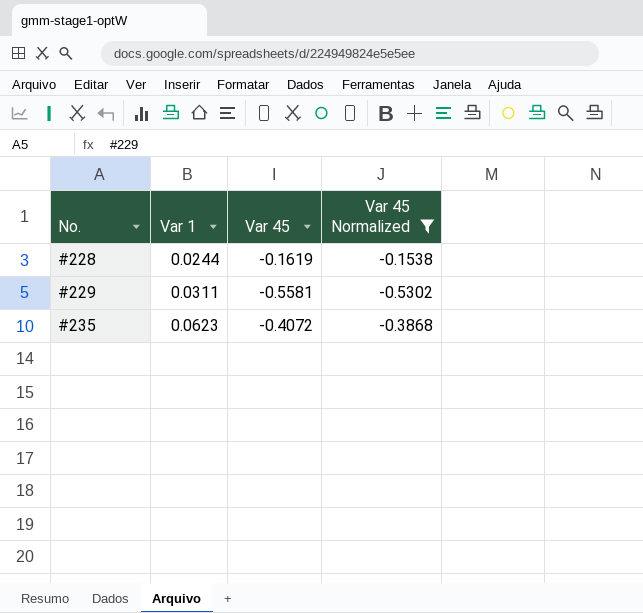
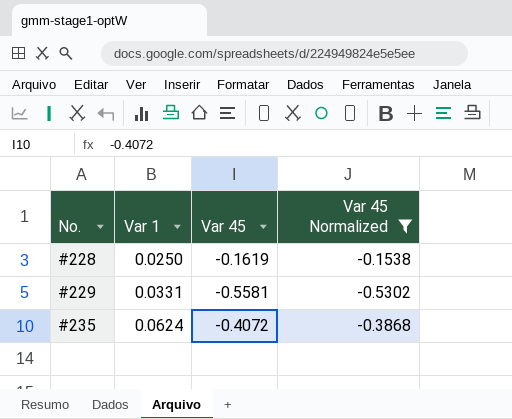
#228 | Var 1: 0.0244 -> 0.0250
#229 | Var 1: 0.0311 -> 0.0331
#235 | Var 1: 0.0623 -> 0.0624

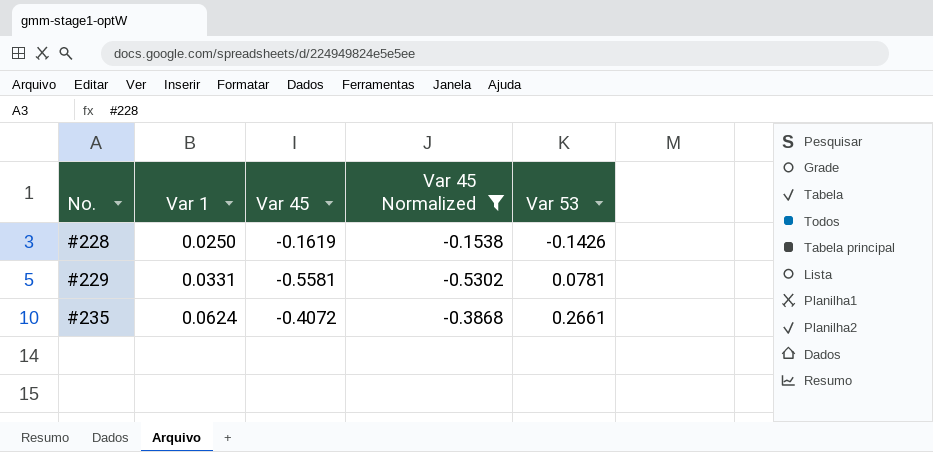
column Var 53 | position: none -> 5

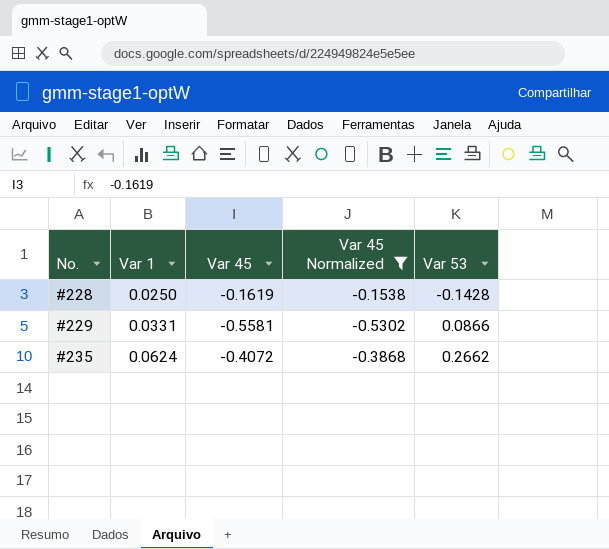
#228 | Var 53: -0.1426 -> -0.1428
#229 | Var 53: 0.0781 -> 0.0866
#235 | Var 53: 0.2661 -> 0.2662

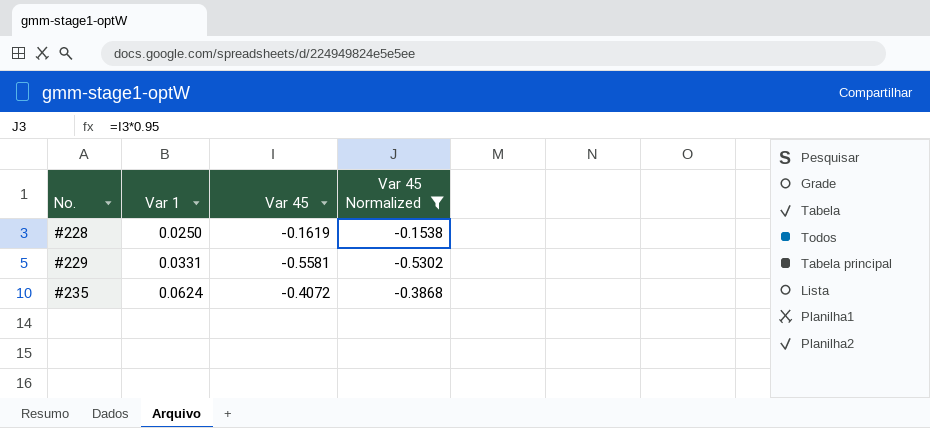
column Var 53 | position: 5 -> none

